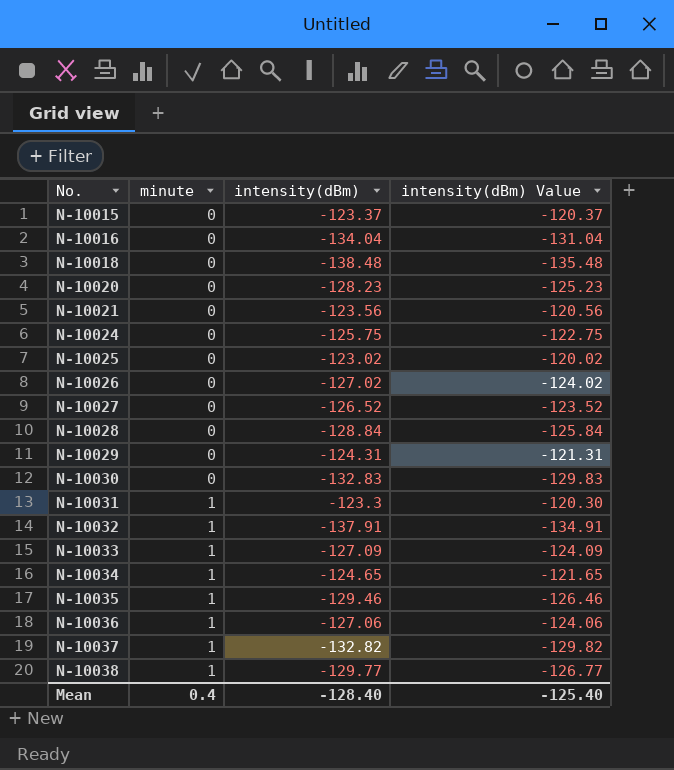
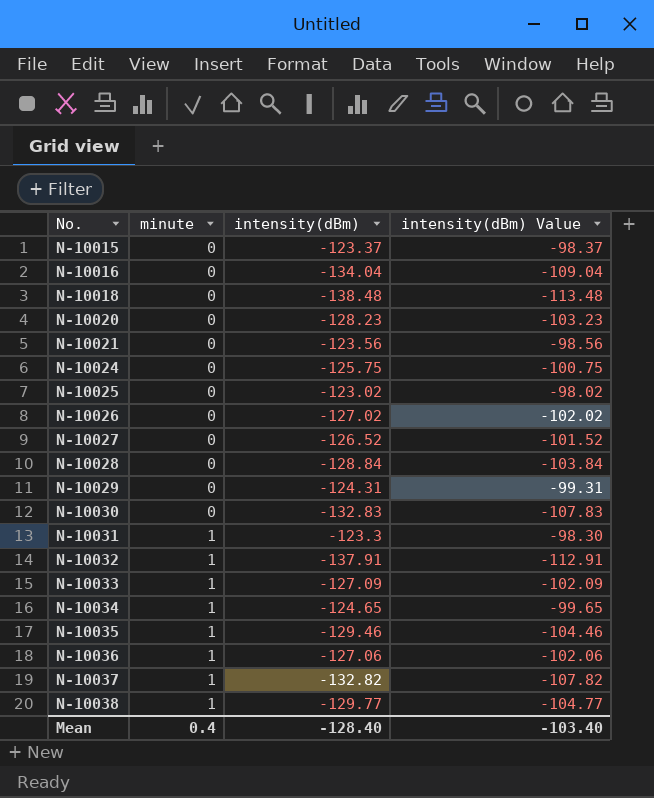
column intensity(dBm) Value | formula: [intensity(dBm)] + 3 -> [intensity(dBm)] + 25
Mean | intensity(dBm) Value: -125.40 -> -103.40

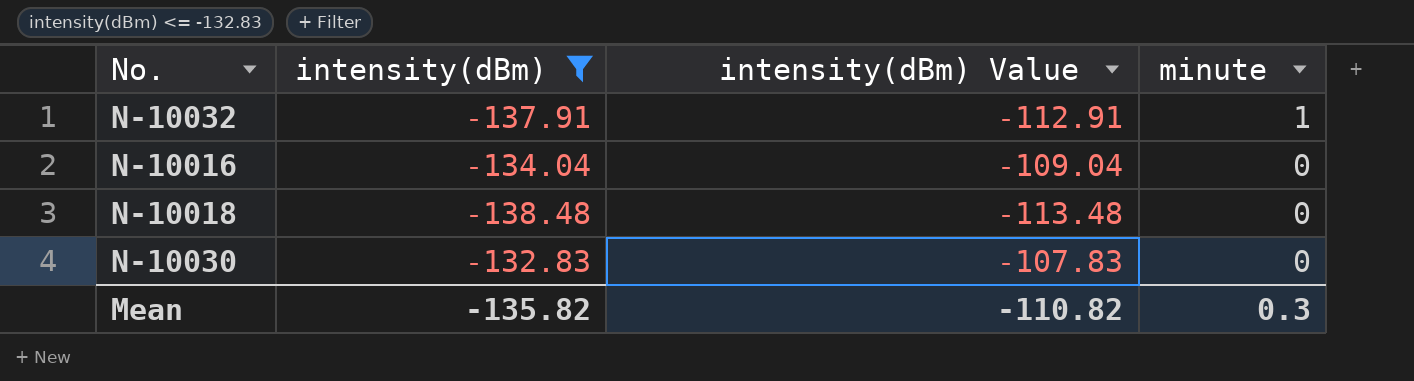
filter: none -> intensity(dBm) <= -132.83
row order: No. ascending -> minute descending
column minute | position: 2 -> 4
Mean | intensity(dBm): -128.40 -> -135.82
Mean | intensity(dBm) Value: -103.40 -> -110.82
Mean | minute: 0.4 -> 0.3

